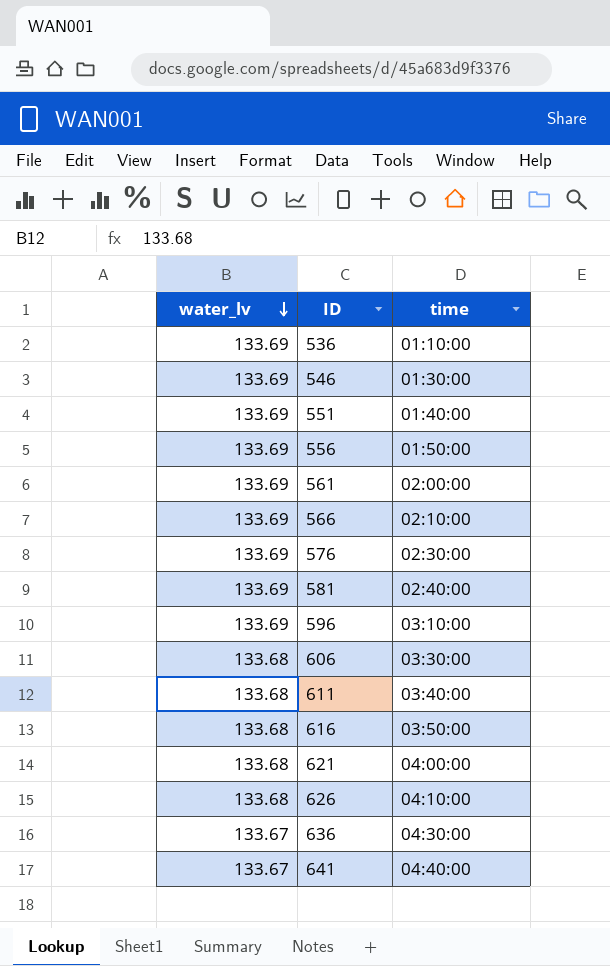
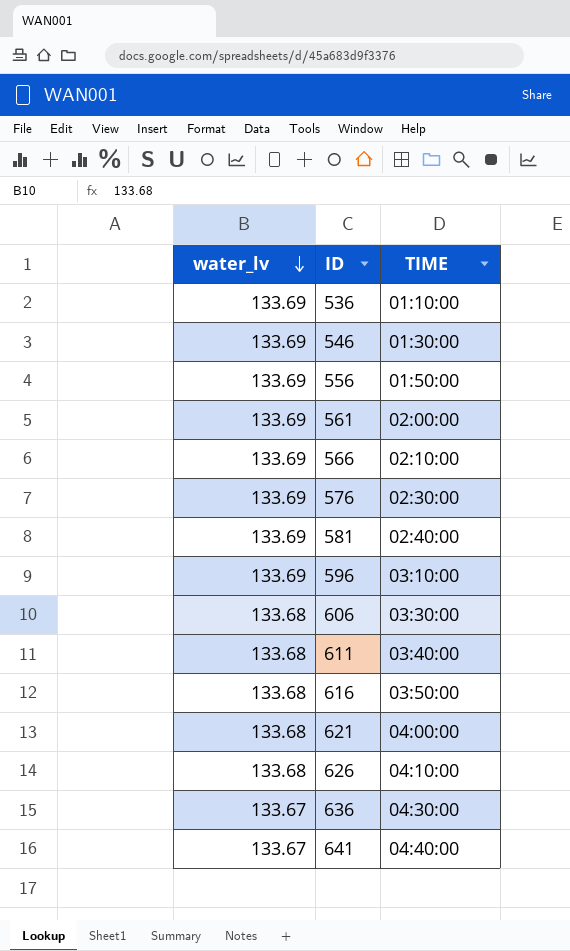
column name: time -> TIME
row 551: 133.69 | 01:40:00 -> none

